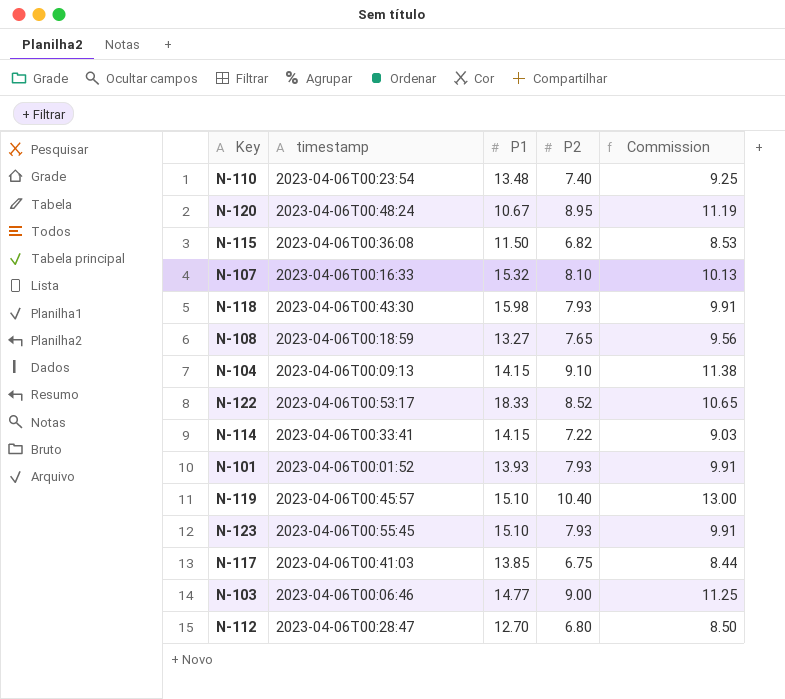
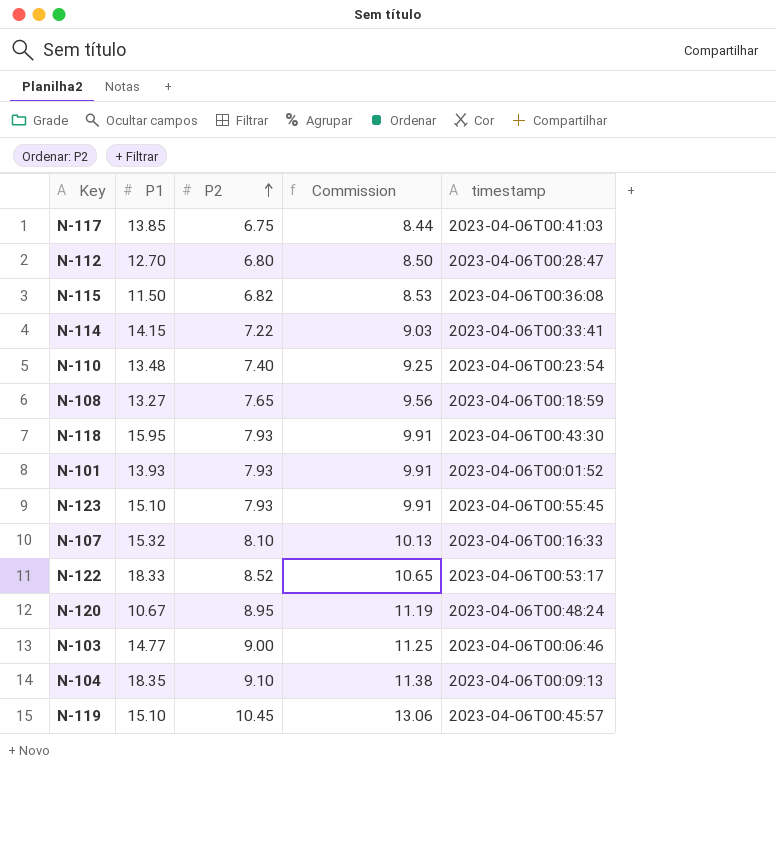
row order: none -> P2 ascending
column timestamp | position: 2 -> 5
N-118 | P1: 15.98 -> 15.95
N-104 | P1: 14.15 -> 18.35
N-119 | P2: 10.40 -> 10.45
N-119 | Commission: 13.00 -> 13.06

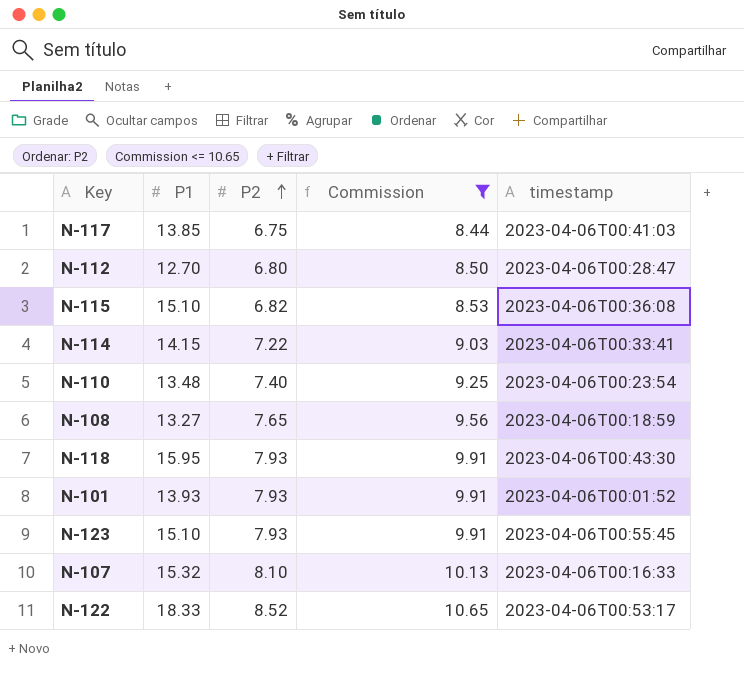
filter: none -> Commission <= 10.65
N-115 | P1: 11.50 -> 15.10

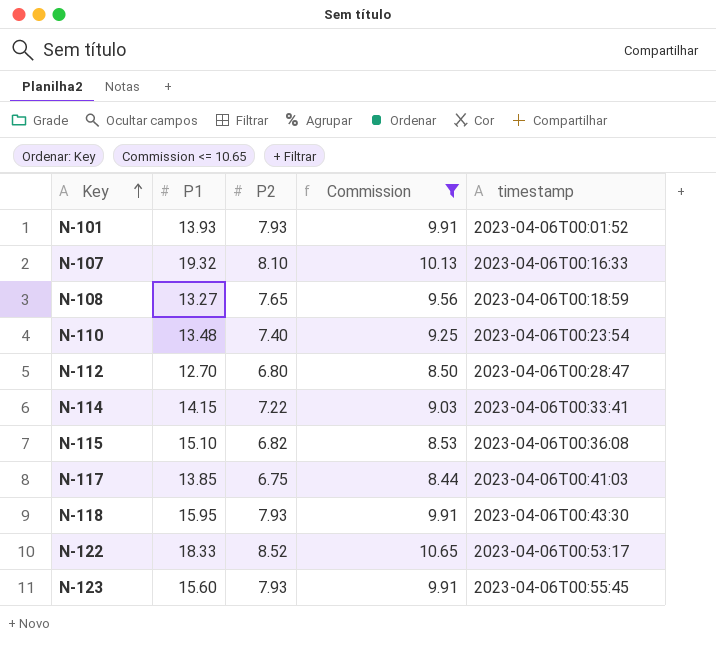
row order: P2 ascending -> Key ascending
N-107 | P1: 15.32 -> 19.32
N-123 | P1: 15.10 -> 15.60

